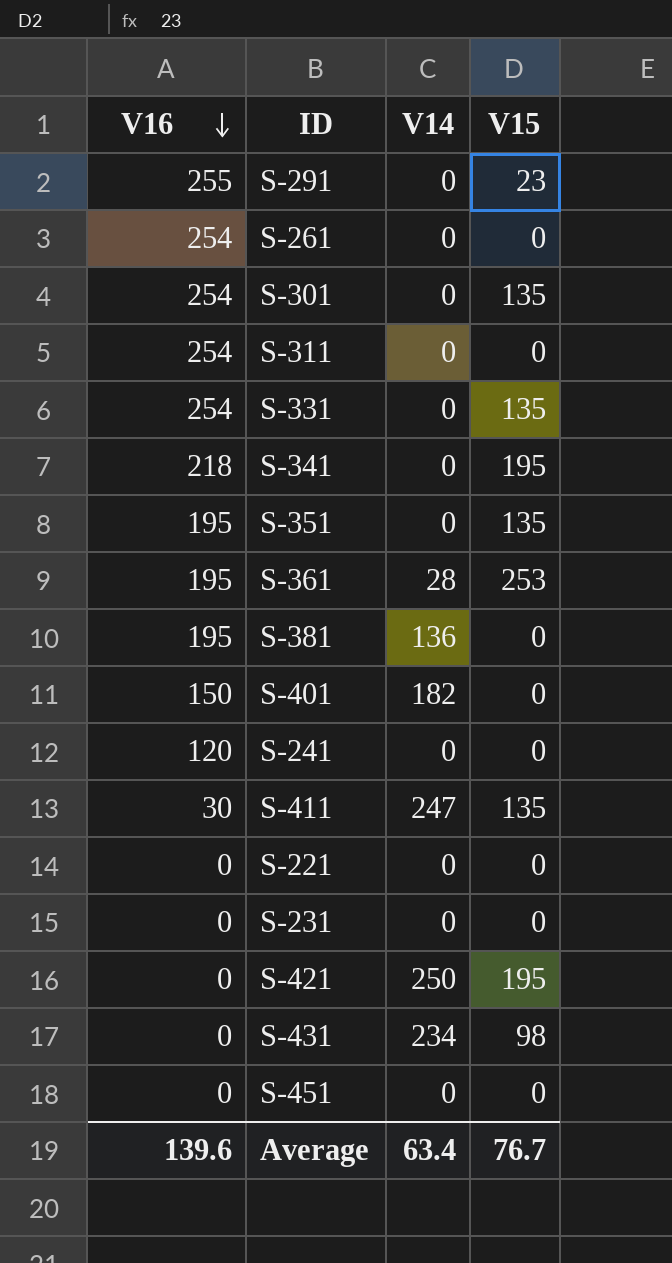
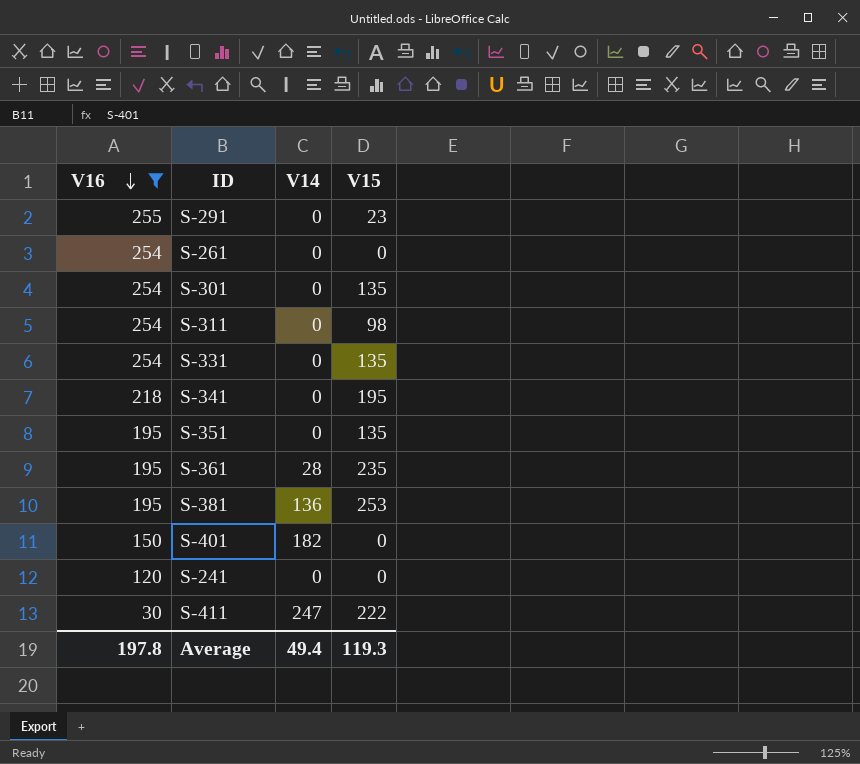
filter: none -> V16 != 0
S-311 | V15: 0 -> 98
S-361 | V15: 253 -> 235
S-381 | V15: 0 -> 253
S-411 | V15: 135 -> 222
Average | V16: 139.6 -> 197.8
Average | V14: 63.4 -> 49.4
Average | V15: 76.7 -> 119.3

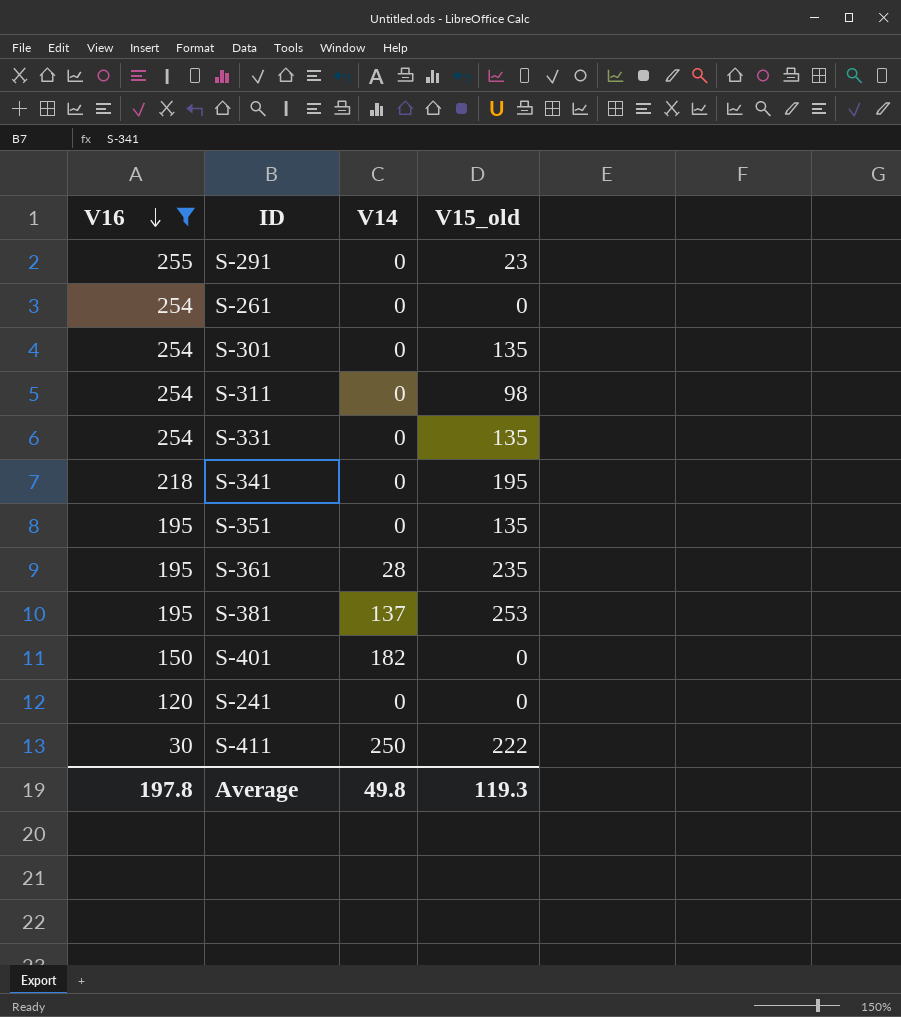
column name: V15 -> V15_old
S-381 | V14: 136 -> 137
S-411 | V14: 247 -> 250
Average | V14: 49.4 -> 49.8

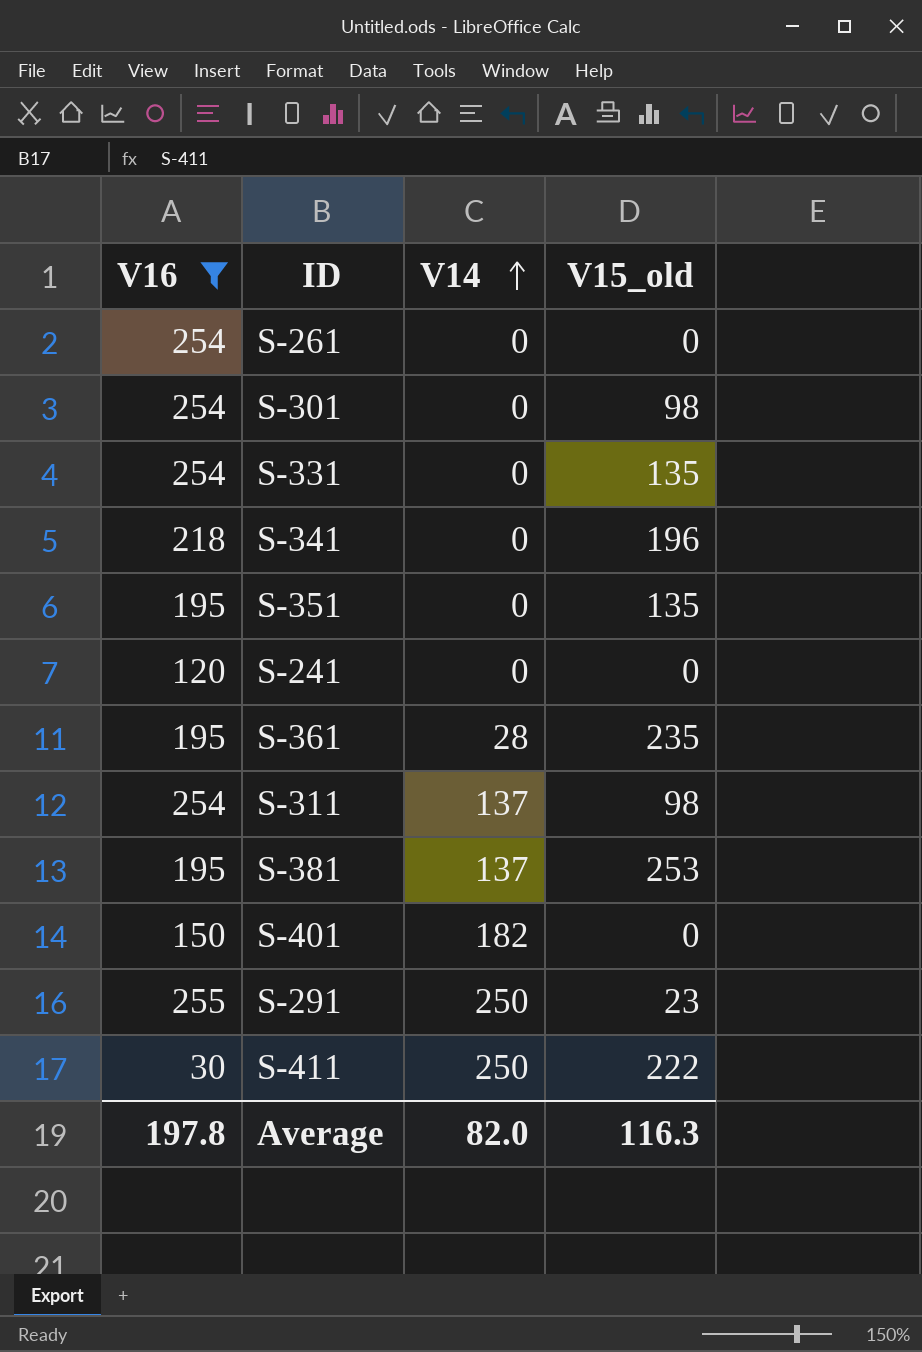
row order: V16 descending -> V14 ascending
S-301 | V15_old: 135 -> 98
S-341 | V15_old: 195 -> 196
S-311 | V14: 0 -> 137
S-291 | V14: 0 -> 250
Average | V14: 49.8 -> 82.0
Average | V15_old: 119.3 -> 116.3

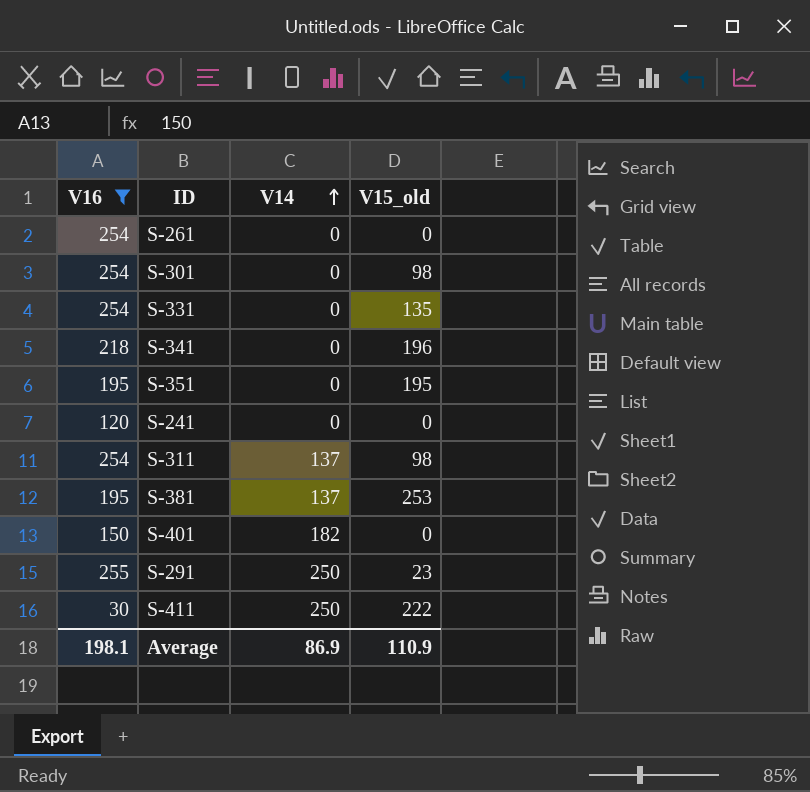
row S-361: 195 | 28 | 235 -> none
S-351 | V15_old: 135 -> 195
Average | V16: 197.8 -> 198.1
Average | V14: 82.0 -> 86.9
Average | V15_old: 116.3 -> 110.9

